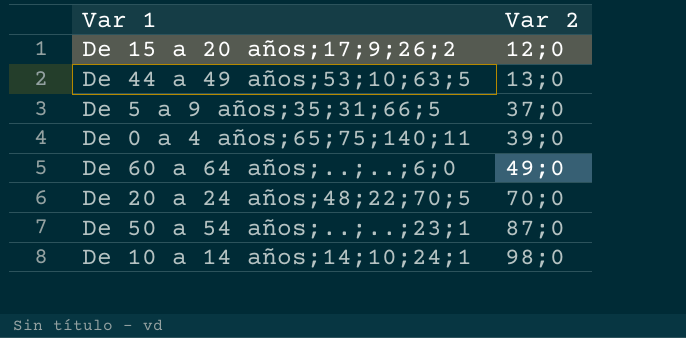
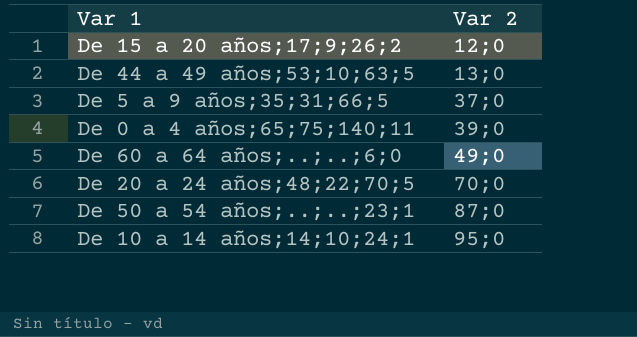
De 10 a 14 años;14;10;24;1 | Var 2: 98;0 -> 95;0

